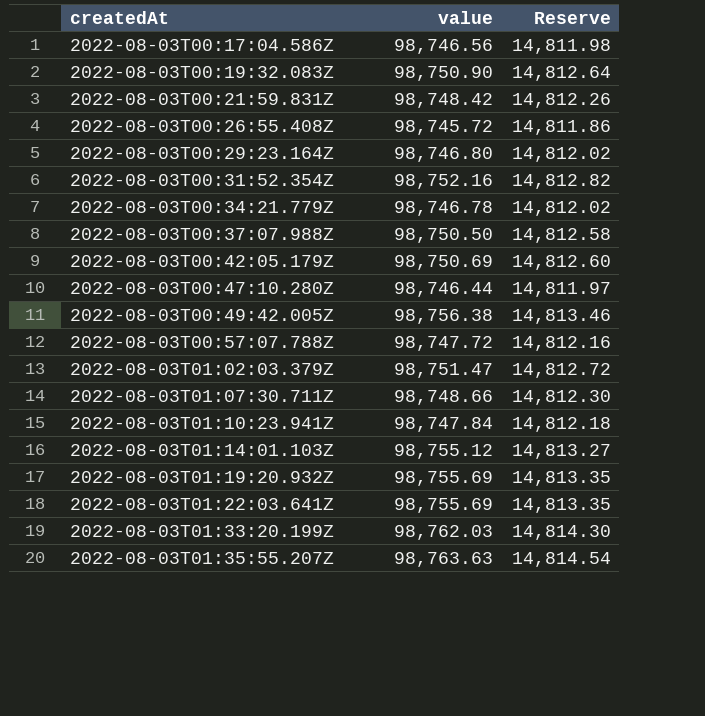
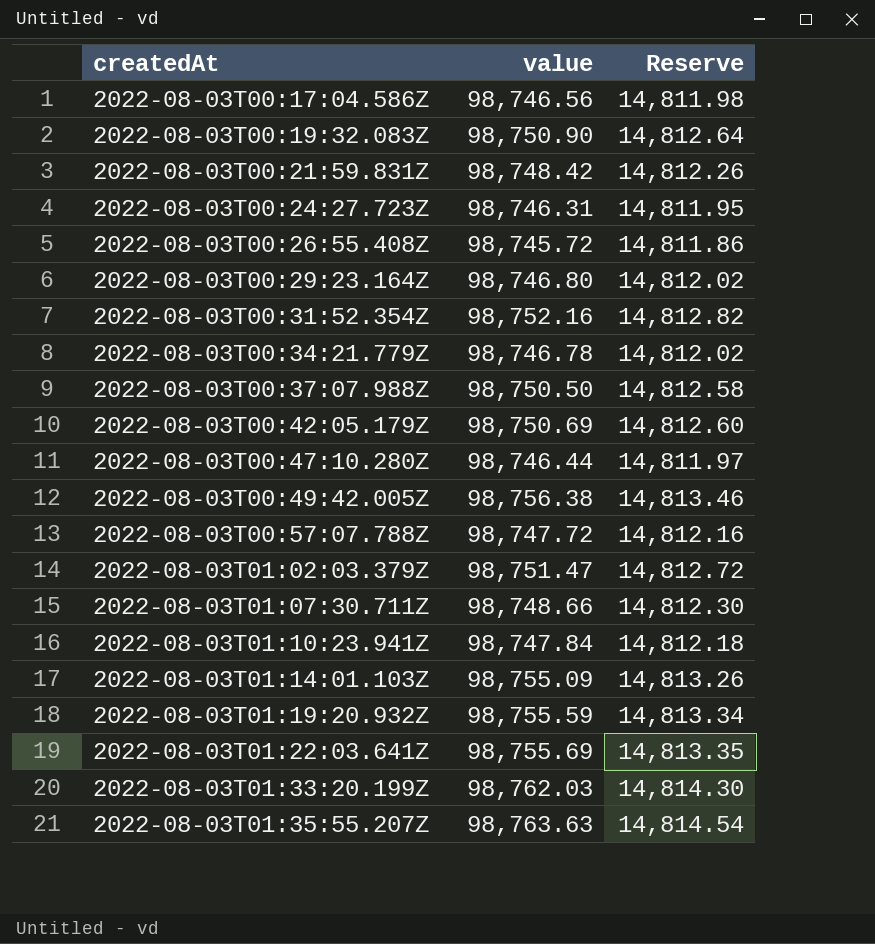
row 2022-08-03T00:24:27.723Z: none -> 98,746.31 | 14,811.95
2022-08-03T01:14:01.103Z | value: 98,755.12 -> 98,755.09
2022-08-03T01:14:01.103Z | Reserve: 14,813.27 -> 14,813.26
2022-08-03T01:19:20.932Z | value: 98,755.69 -> 98,755.59
2022-08-03T01:19:20.932Z | Reserve: 14,813.35 -> 14,813.34

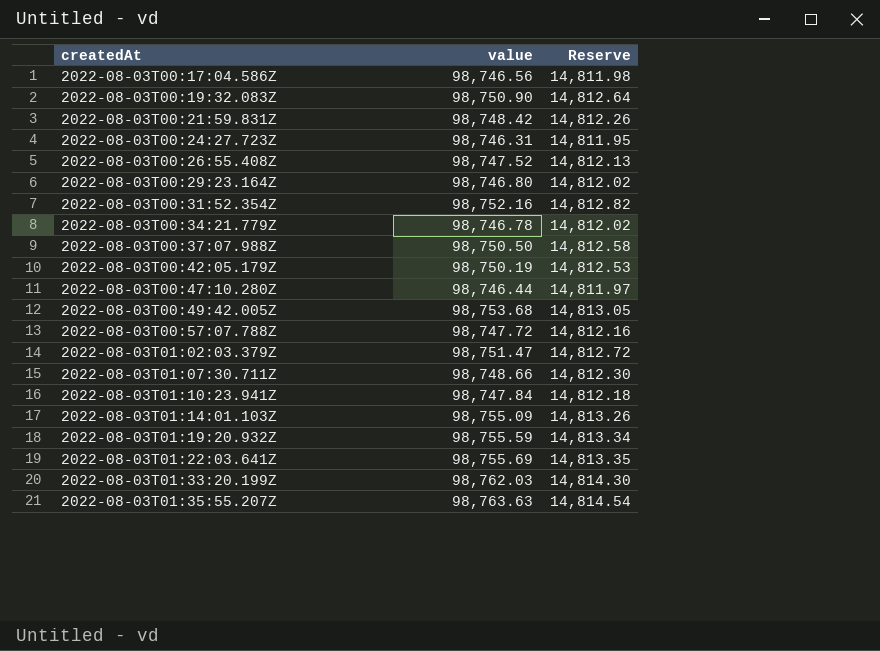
2022-08-03T00:26:55.408Z | value: 98,745.72 -> 98,747.52
2022-08-03T00:26:55.408Z | Reserve: 14,811.86 -> 14,812.13
2022-08-03T00:42:05.179Z | value: 98,750.69 -> 98,750.19
2022-08-03T00:42:05.179Z | Reserve: 14,812.60 -> 14,812.53
2022-08-03T00:49:42.005Z | value: 98,756.38 -> 98,753.68
2022-08-03T00:49:42.005Z | Reserve: 14,813.46 -> 14,813.05

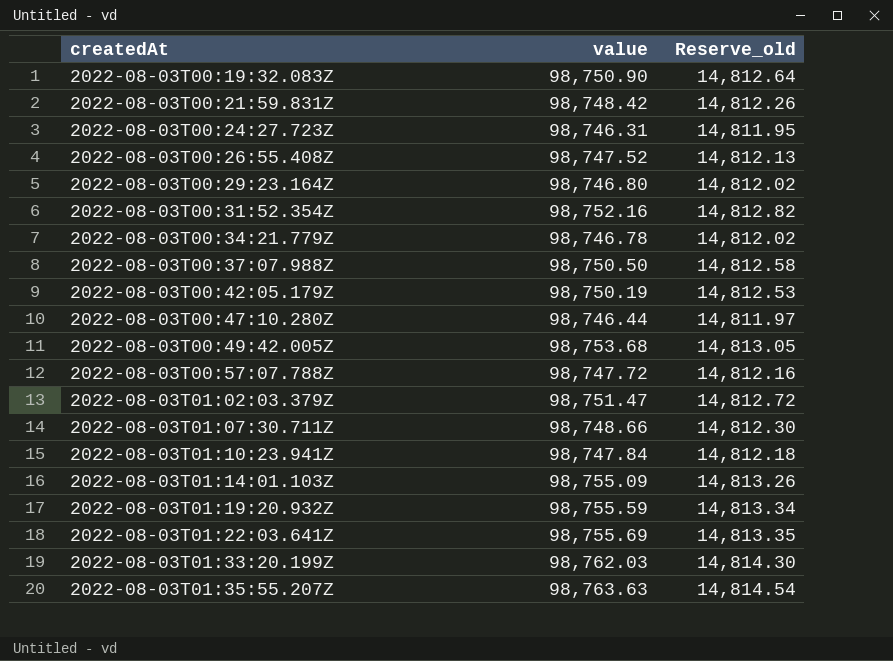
column name: Reserve -> Reserve_old
row 2022-08-03T00:17:04.586Z: 98,746.56 | 14,811.98 -> none

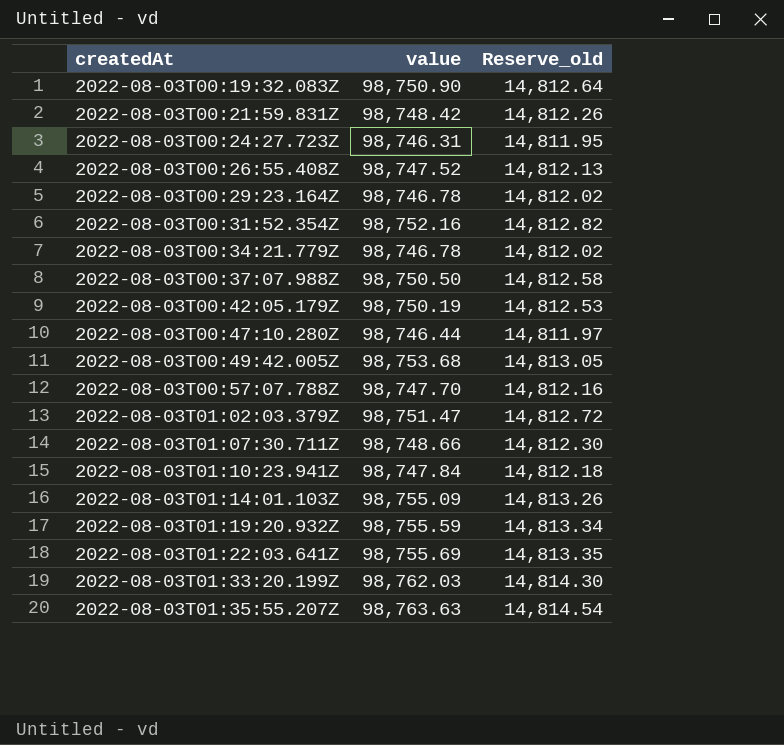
2022-08-03T00:29:23.164Z | value: 98,746.80 -> 98,746.78
2022-08-03T00:57:07.788Z | value: 98,747.72 -> 98,747.70

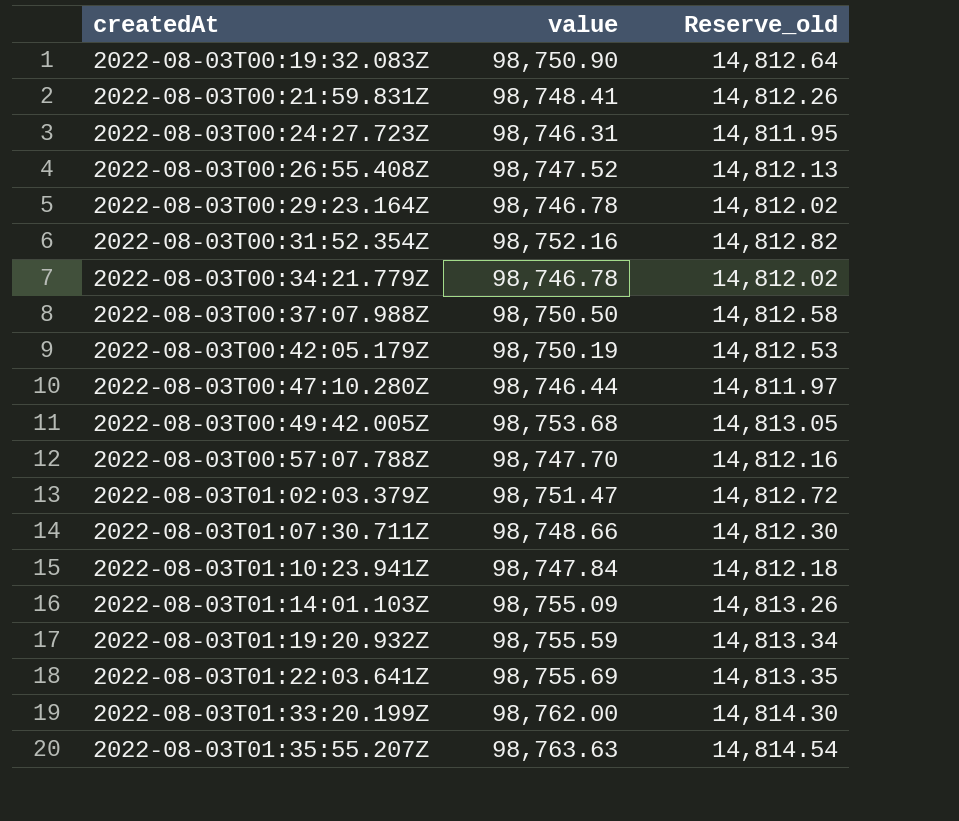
2022-08-03T00:21:59.831Z | value: 98,748.42 -> 98,748.41
2022-08-03T01:33:20.199Z | value: 98,762.03 -> 98,762.00

